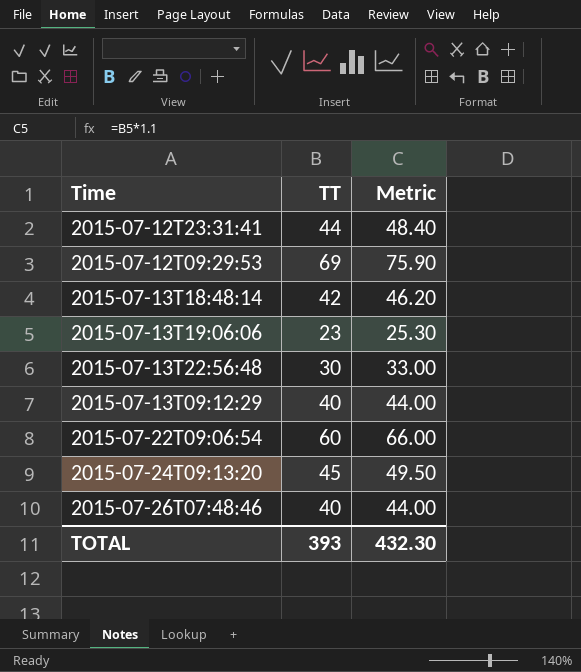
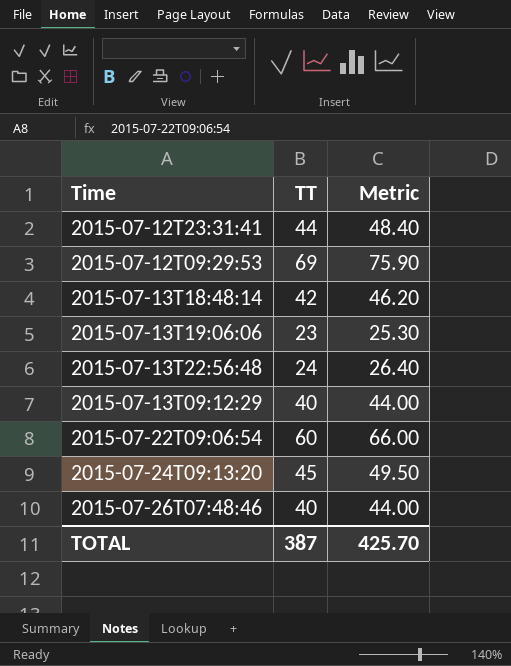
2015-07-13T22:56:48 | TT: 30 -> 24
2015-07-13T22:56:48 | Metric: 33.00 -> 26.40
TOTAL | TT: 393 -> 387
TOTAL | Metric: 432.30 -> 425.70

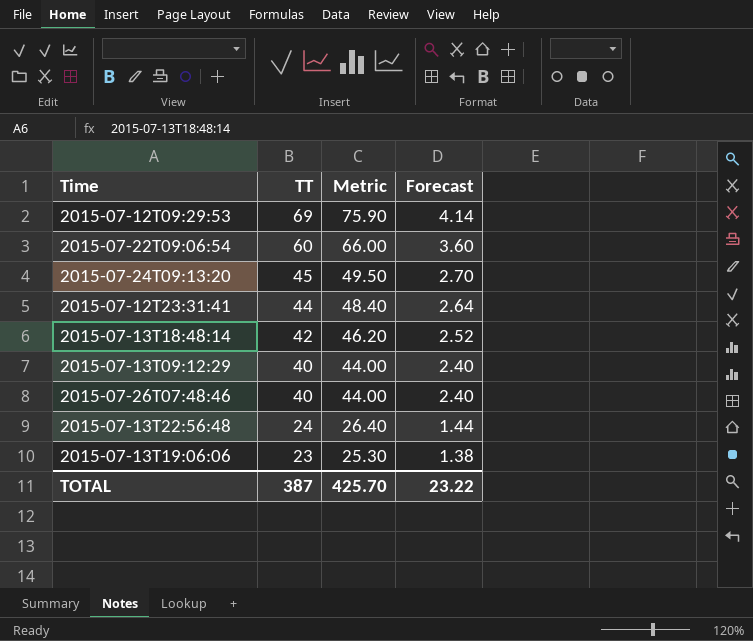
row order: none -> TT descending
column Forecast | formula: none -> [TT] * 0.06

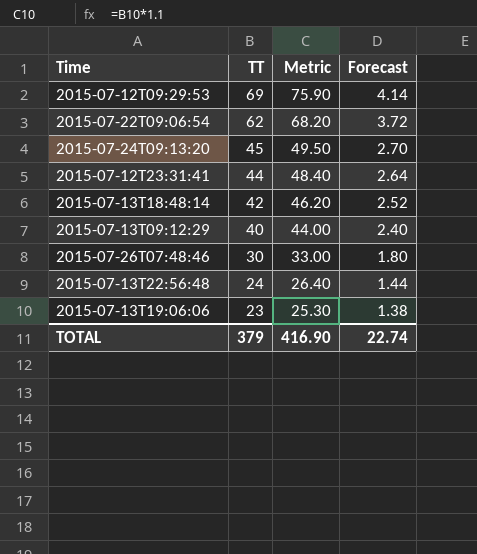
2015-07-22T09:06:54 | TT: 60 -> 62
2015-07-22T09:06:54 | Metric: 66.00 -> 68.20
2015-07-22T09:06:54 | Forecast: 3.60 -> 3.72
2015-07-26T07:48:46 | TT: 40 -> 30
2015-07-26T07:48:46 | Metric: 44.00 -> 33.00
2015-07-26T07:48:46 | Forecast: 2.40 -> 1.80
TOTAL | TT: 387 -> 379
TOTAL | Metric: 425.70 -> 416.90
TOTAL | Forecast: 23.22 -> 22.74

